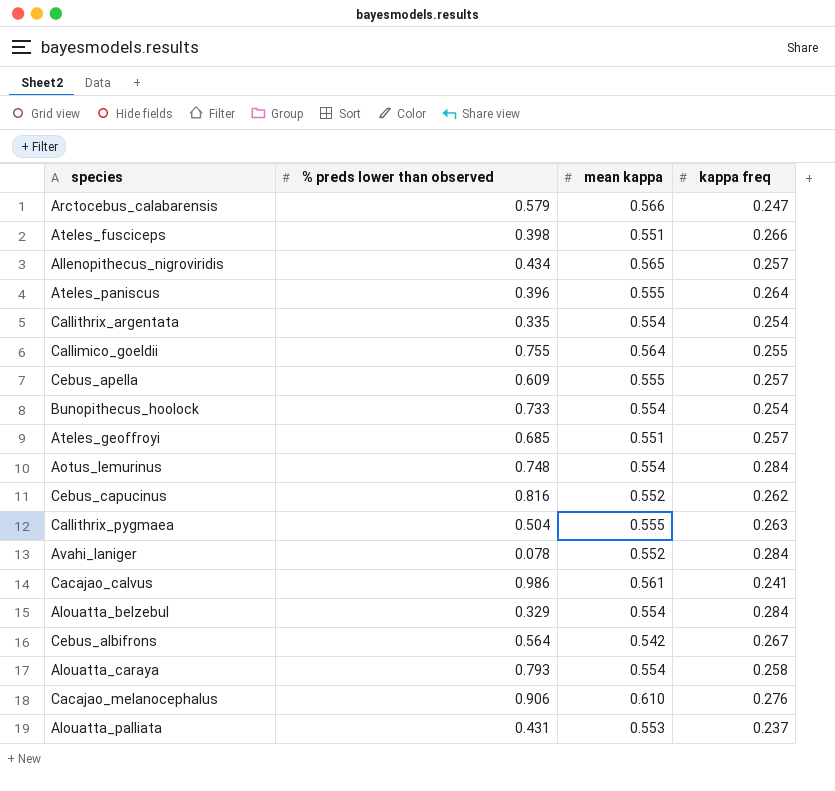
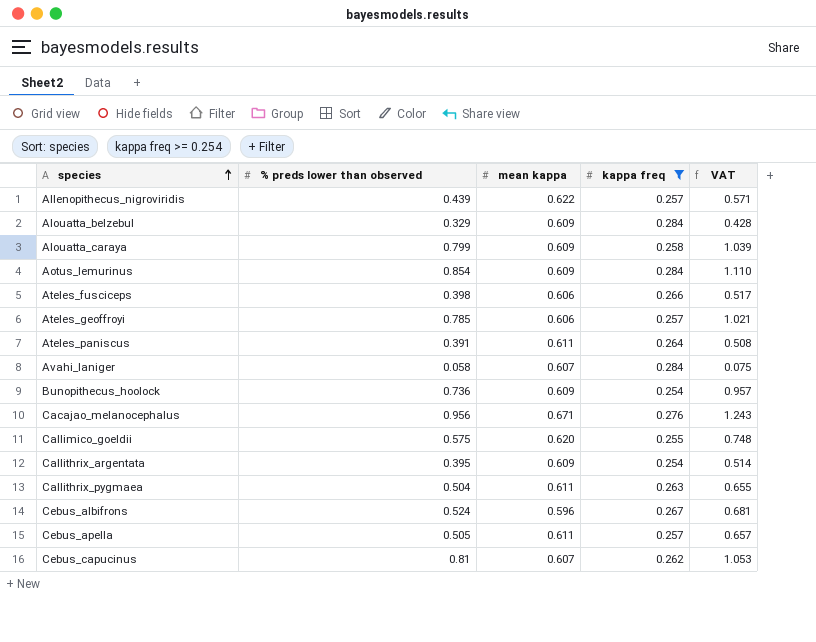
filter: none -> kappa freq >= 0.254
row order: none -> species ascending
column VAT | formula: none -> [% preds lower than observed] * 1.3
Allenopithecus_nigroviridis | % preds lower than observed: 0.434 -> 0.439
Allenopithecus_nigroviridis | mean kappa: 0.565 -> 0.622
Alouatta_belzebul | mean kappa: 0.554 -> 0.609
Alouatta_caraya | % preds lower than observed: 0.793 -> 0.799
Alouatta_caraya | mean kappa: 0.554 -> 0.609
Aotus_lemurinus | % preds lower than observed: 0.748 -> 0.854
Aotus_lemurinus | mean kappa: 0.554 -> 0.609
Ateles_fusciceps | mean kappa: 0.551 -> 0.606
Ateles_geoffroyi | % preds lower than observed: 0.685 -> 0.785
Ateles_geoffroyi | mean kappa: 0.551 -> 0.606
Ateles_paniscus | % preds lower than observed: 0.396 -> 0.391
Ateles_paniscus | mean kappa: 0.555 -> 0.611
Avahi_laniger | % preds lower than observed: 0.078 -> 0.058
Avahi_laniger | mean kappa: 0.552 -> 0.607
Bunopithecus_hoolock | % preds lower than observed: 0.733 -> 0.736
Bunopithecus_hoolock | mean kappa: 0.554 -> 0.609
Cacajao_melanocephalus | % preds lower than observed: 0.906 -> 0.956
Cacajao_melanocephalus | mean kappa: 0.610 -> 0.671
Callimico_goeldii | % preds lower than observed: 0.755 -> 0.575
Callimico_goeldii | mean kappa: 0.564 -> 0.620
Callithrix_argentata | % preds lower than observed: 0.335 -> 0.395
Callithrix_argentata | mean kappa: 0.554 -> 0.609
Callithrix_pygmaea | mean kappa: 0.555 -> 0.611
Cebus_albifrons | % preds lower than observed: 0.564 -> 0.524
Cebus_albifrons | mean kappa: 0.542 -> 0.596
Cebus_apella | % preds lower than observed: 0.609 -> 0.505
Cebus_apella | mean kappa: 0.555 -> 0.611
Cebus_capucinus | % preds lower than observed: 0.816 -> 0.81
Cebus_capucinus | mean kappa: 0.552 -> 0.607

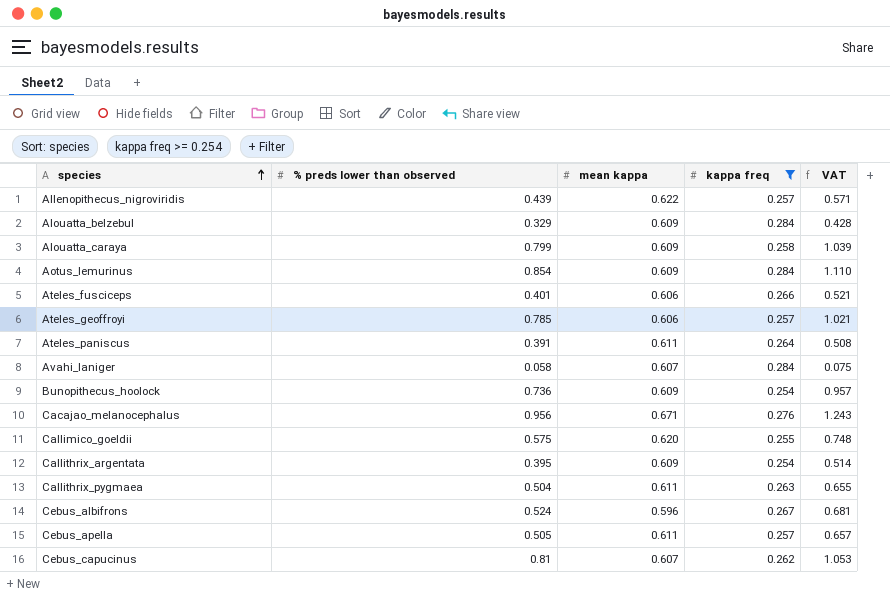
Ateles_fusciceps | % preds lower than observed: 0.398 -> 0.401
Ateles_fusciceps | VAT: 0.517 -> 0.521

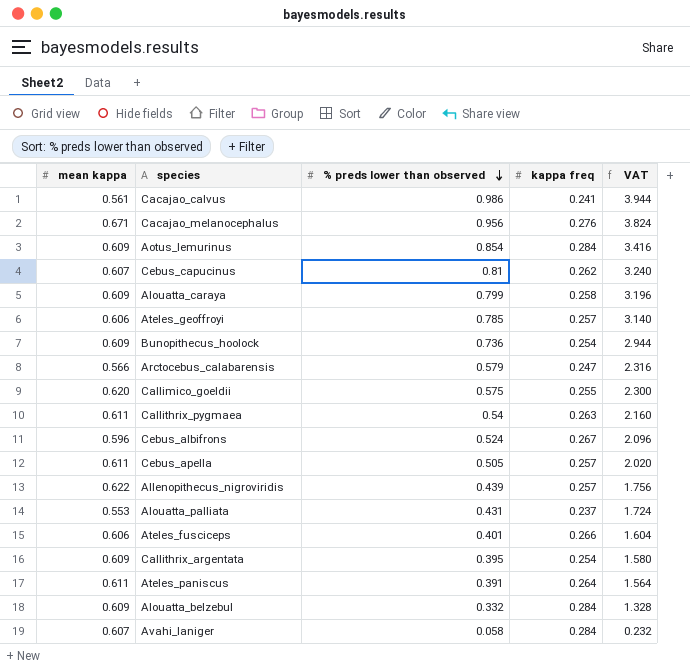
filter: kappa freq >= 0.254 -> none
row order: species ascending -> % preds lower than observed descending
column mean kappa | position: 3 -> 1
column VAT | formula: [% preds lower than observed] * 1.3 -> [% preds lower than observed] * 4
Callithrix_pygmaea | % preds lower than observed: 0.504 -> 0.54
Alouatta_belzebul | % preds lower than observed: 0.329 -> 0.332

